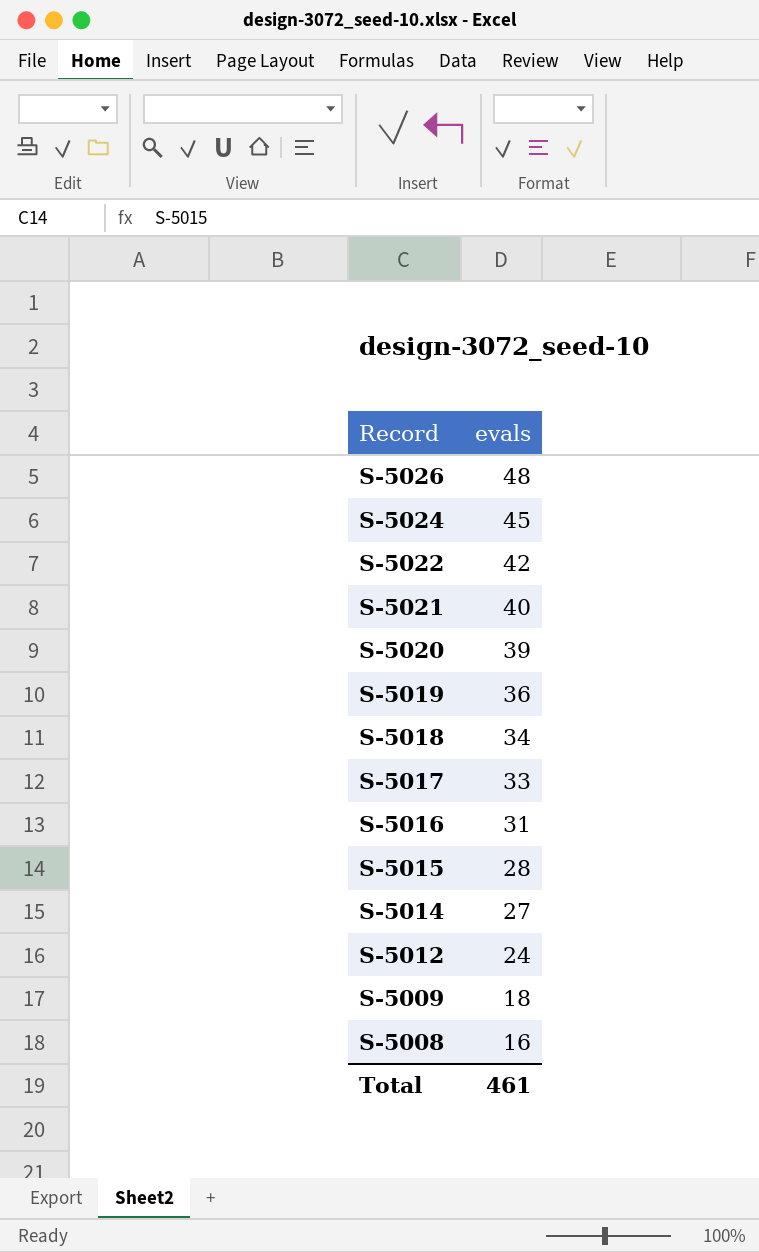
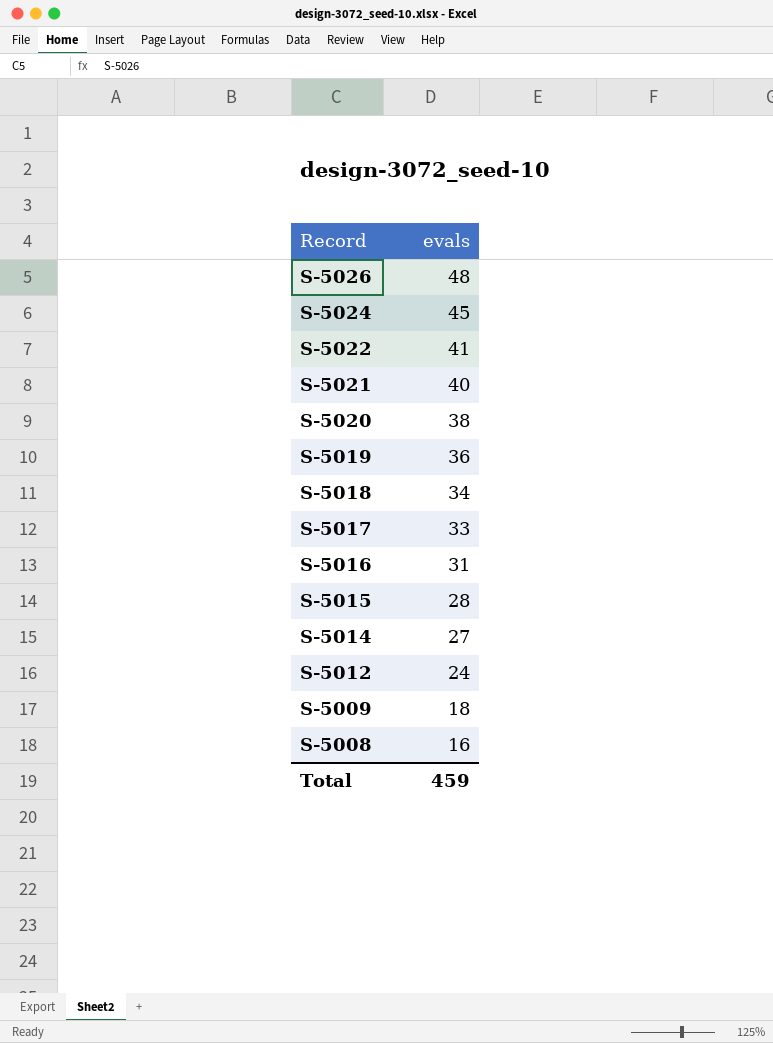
S-5022 | evals: 42 -> 41
S-5020 | evals: 39 -> 38
Total | evals: 461 -> 459

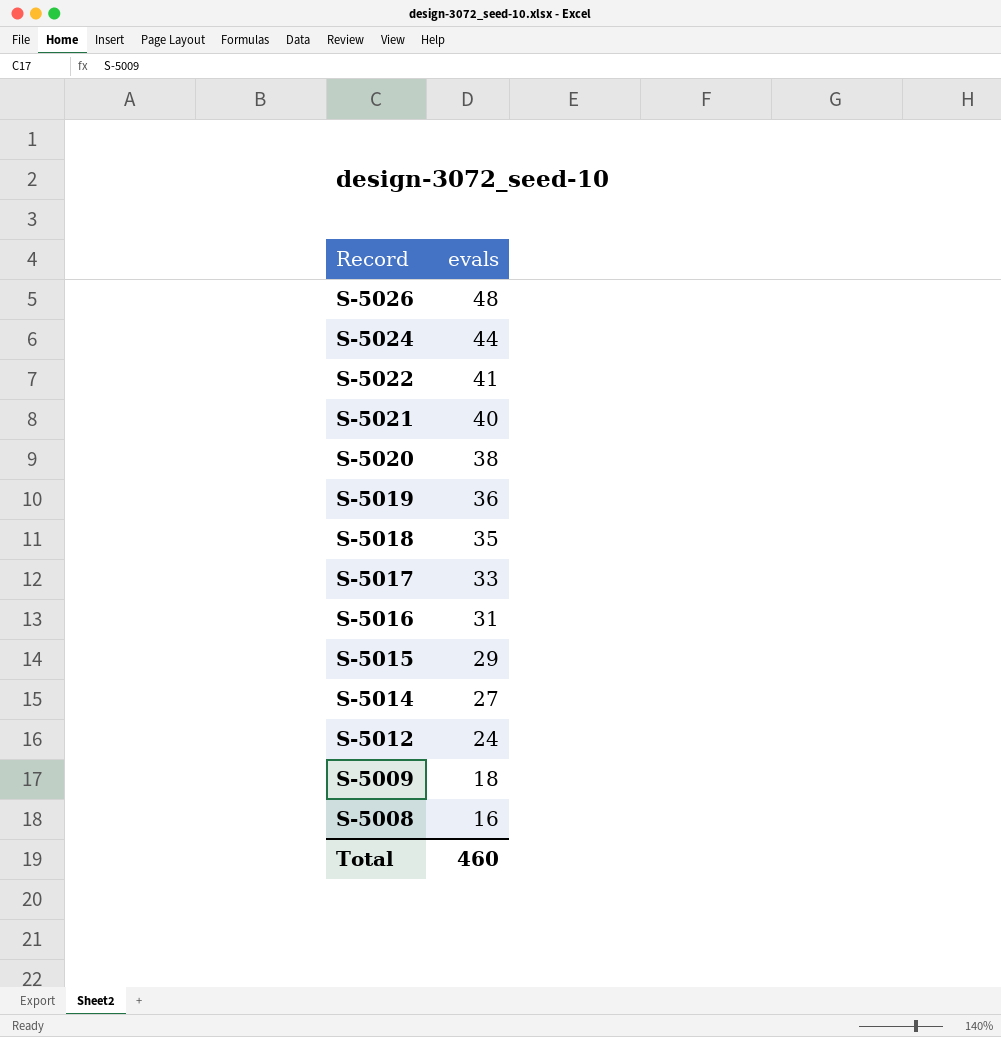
S-5024 | evals: 45 -> 44
S-5018 | evals: 34 -> 35
S-5015 | evals: 28 -> 29
Total | evals: 459 -> 460

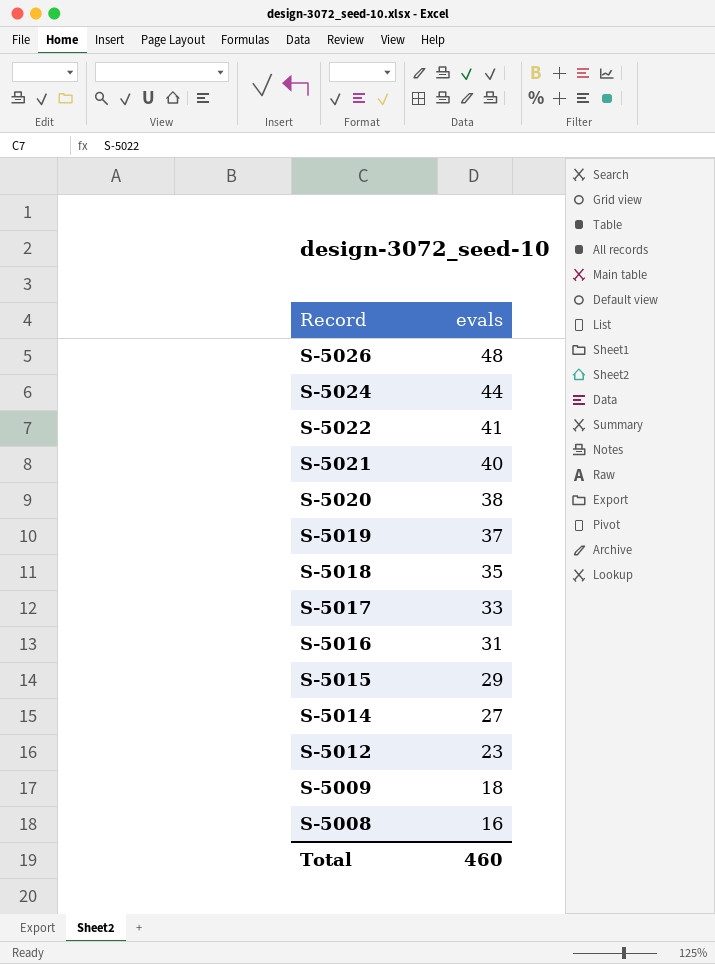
S-5019 | evals: 36 -> 37
S-5012 | evals: 24 -> 23

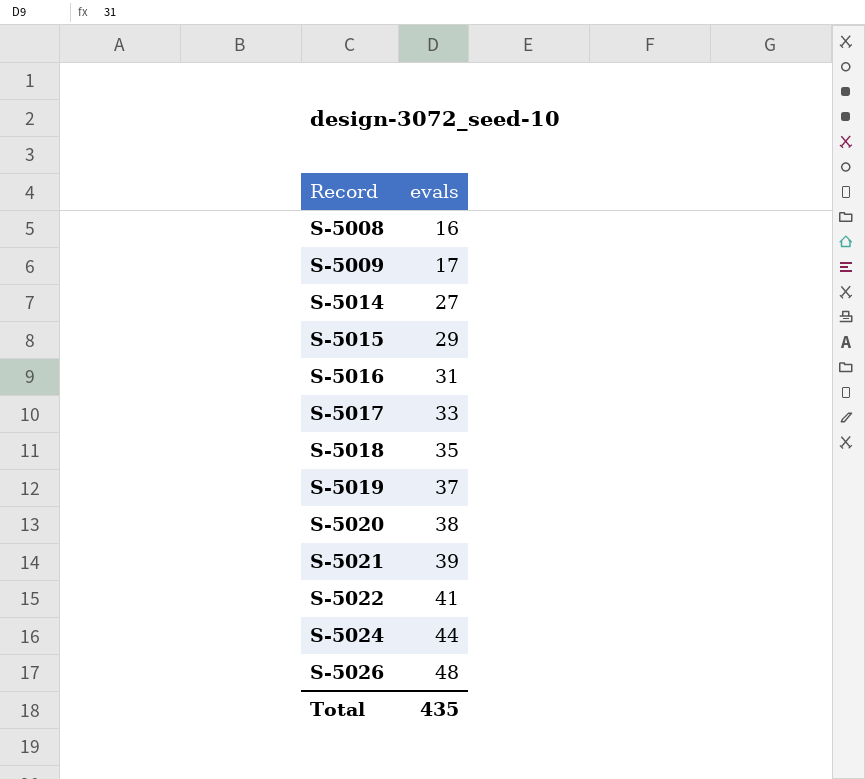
row order: Record descending -> Record ascending
row S-5012: 23 -> none
S-5009 | evals: 18 -> 17
S-5021 | evals: 40 -> 39
Total | evals: 460 -> 435

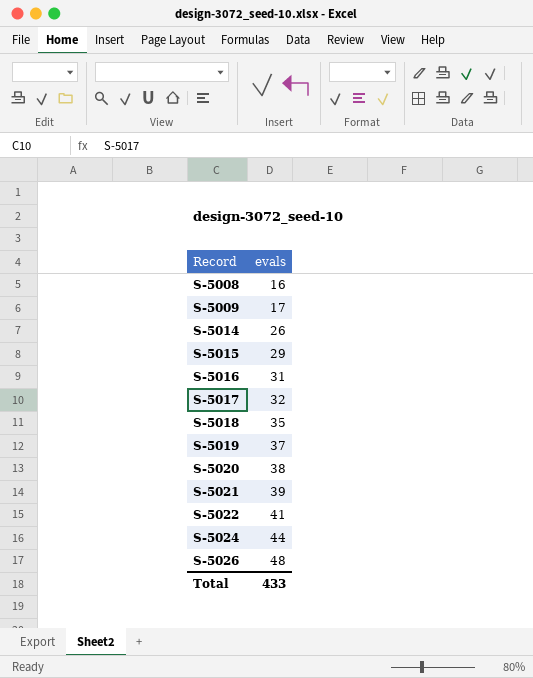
S-5014 | evals: 27 -> 26
S-5017 | evals: 33 -> 32
Total | evals: 435 -> 433

